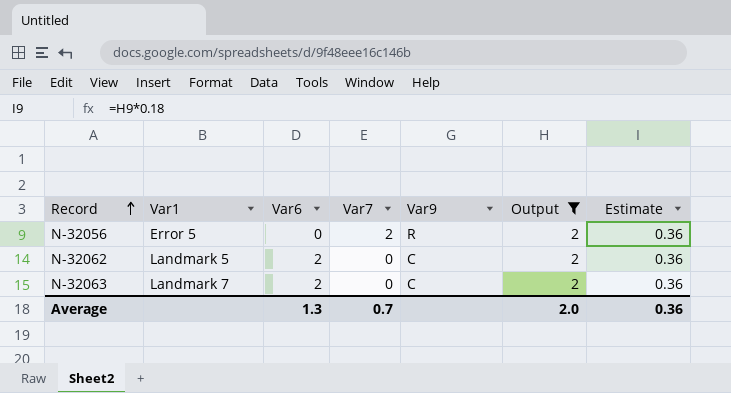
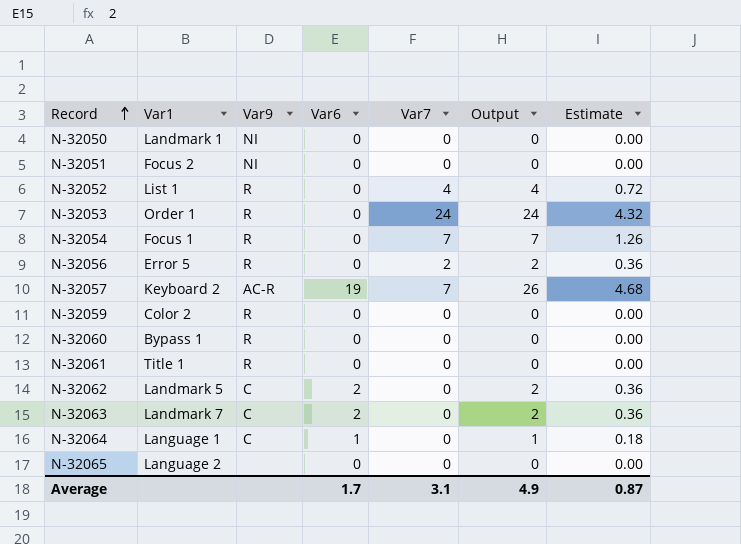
filter: Output = 2 -> none
column Var9 | position: 5 -> 3
Average | Var6: 1.3 -> 1.7
Average | Var7: 0.7 -> 3.1
Average | Output: 2.0 -> 4.9
Average | Estimate: 0.36 -> 0.87

